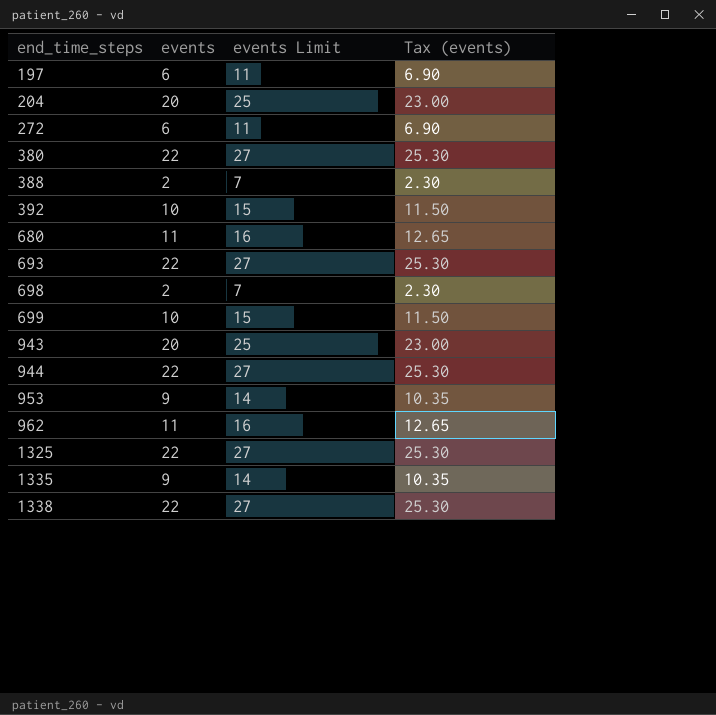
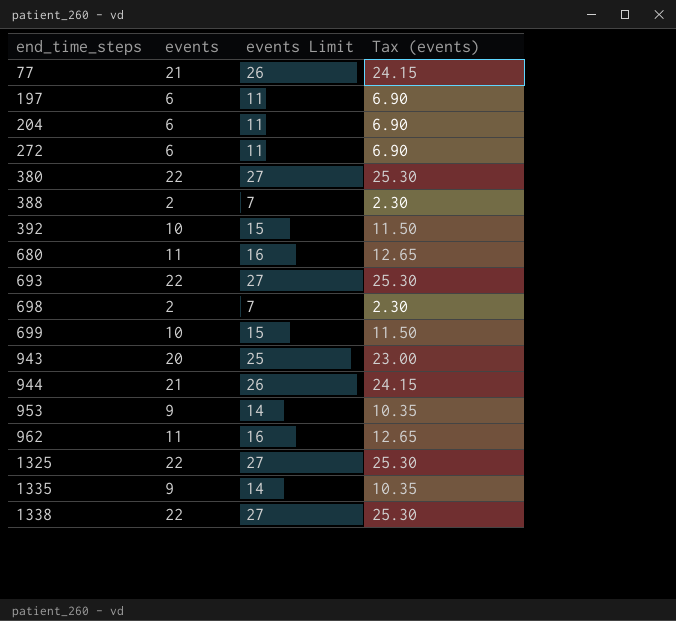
row 77: none -> 21 | 26 | 24.15
204 | events: 20 -> 6
204 | events Limit: 25 -> 11
204 | Tax (events): 23.00 -> 6.90
944 | events: 22 -> 21
944 | events Limit: 27 -> 26
944 | Tax (events): 25.30 -> 24.15

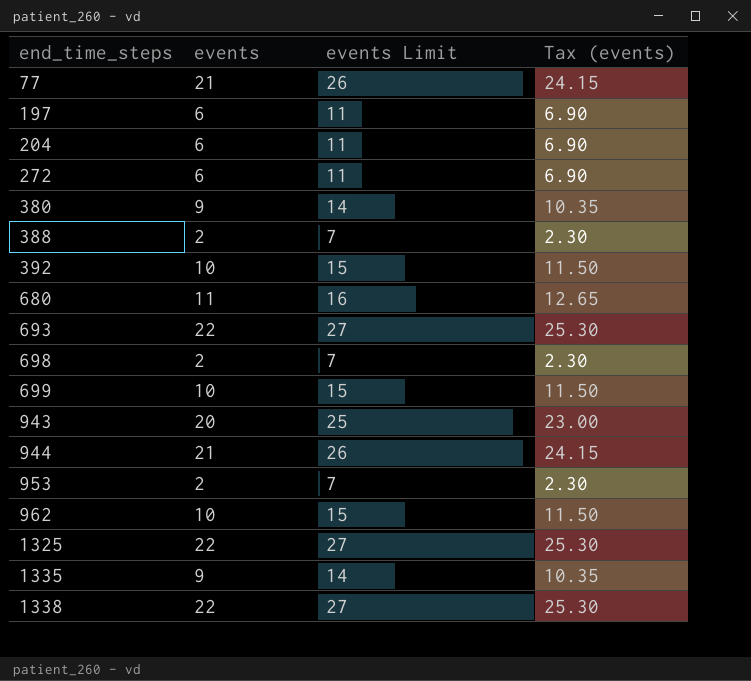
380 | events: 22 -> 9
380 | events Limit: 27 -> 14
380 | Tax (events): 25.30 -> 10.35
953 | events: 9 -> 2
953 | events Limit: 14 -> 7
953 | Tax (events): 10.35 -> 2.30
962 | events: 11 -> 10
962 | events Limit: 16 -> 15
962 | Tax (events): 12.65 -> 11.50

